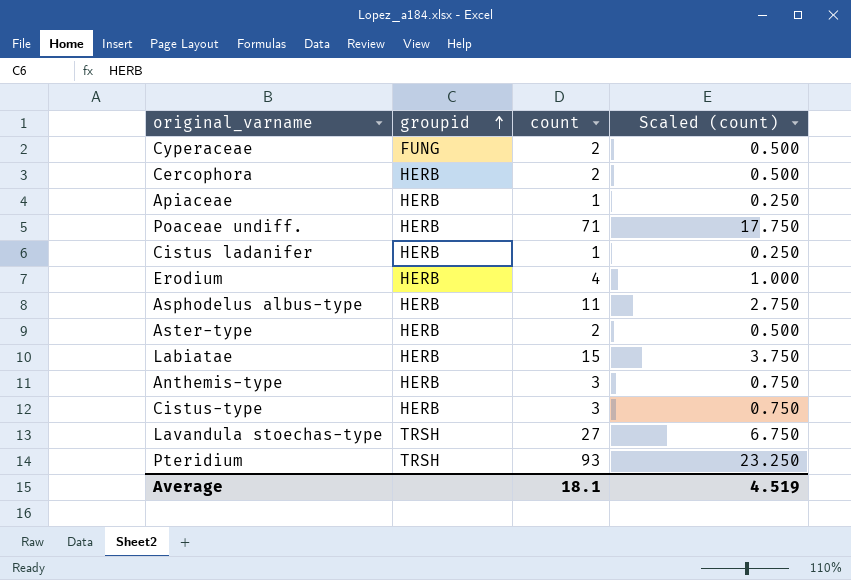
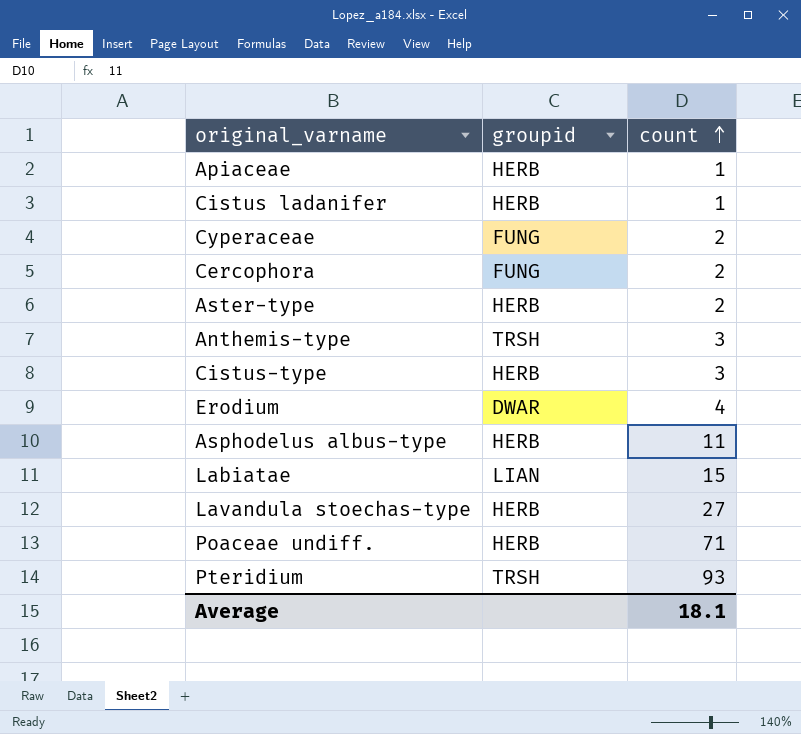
row order: groupid ascending -> count ascending
column Scaled (count) | formula: [count] * 0.25 -> none
Cercophora | groupid: HERB -> FUNG
Anthemis-type | groupid: HERB -> TRSH
Erodium | groupid: HERB -> DWAR
Labiatae | groupid: HERB -> LIAN
Lavandula stoechas-type | groupid: TRSH -> HERB

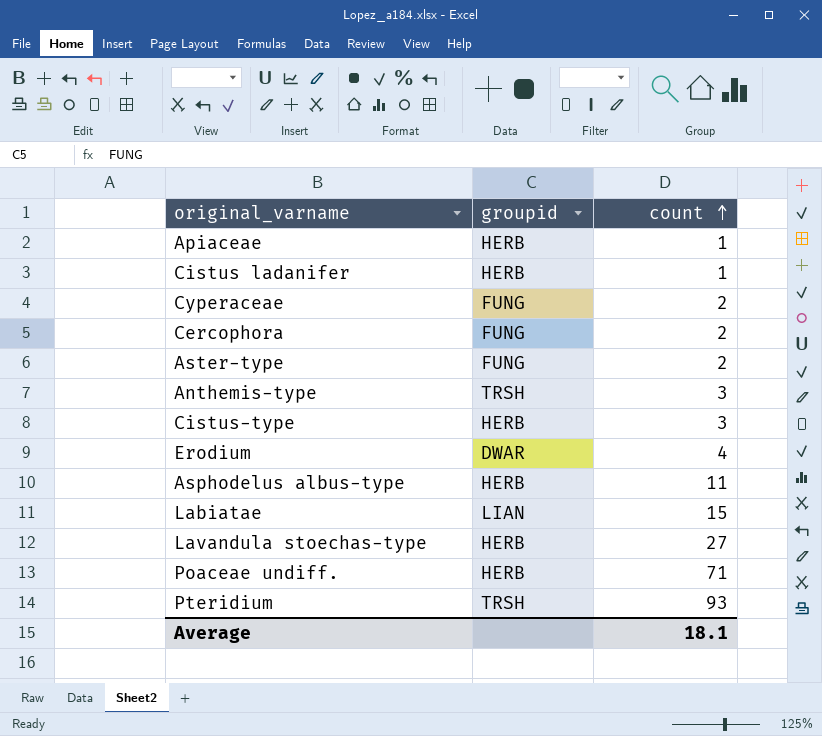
Aster-type | groupid: HERB -> FUNG

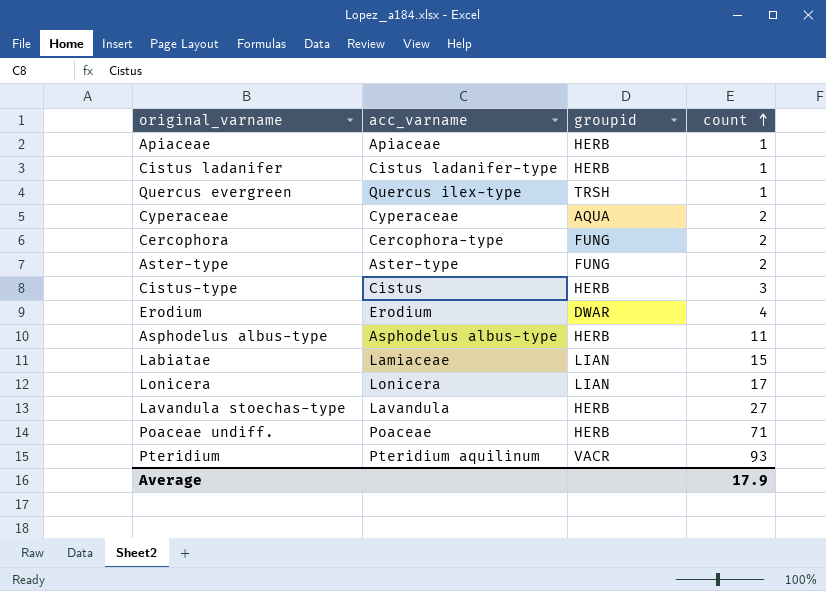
column acc_varname | position: none -> 2
row Anthemis-type: TRSH | 3 -> none
row Quercus evergreen: none -> Quercus ilex-type | TRSH | 1
Cyperaceae | groupid: FUNG -> AQUA
row Lonicera: none -> Lonicera | LIAN | 17
Pteridium | groupid: TRSH -> VACR
Average | count: 18.1 -> 17.9

